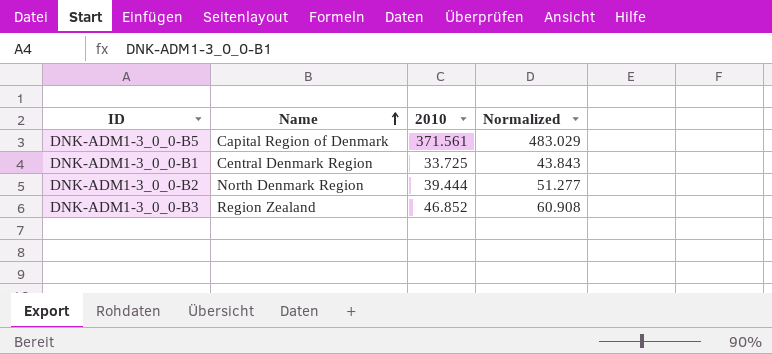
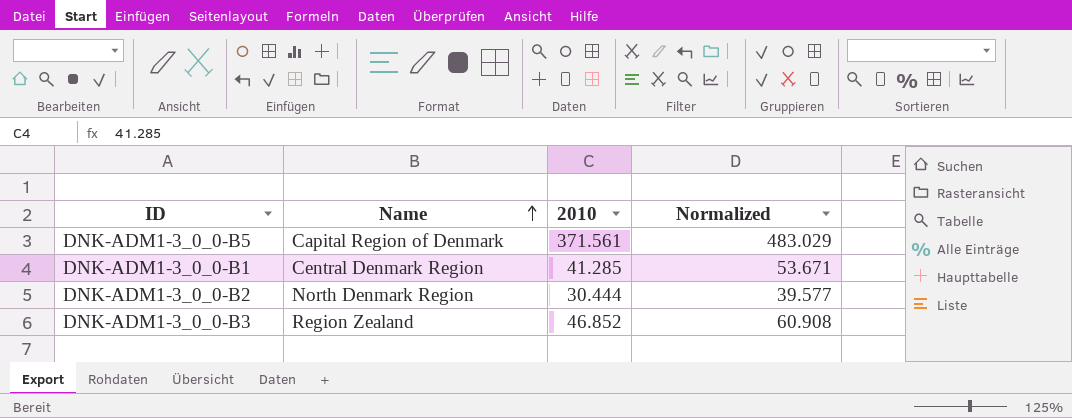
DNK-ADM1-3_0_0-B1 | 2010: 33.725 -> 41.285
DNK-ADM1-3_0_0-B1 | Normalized: 43.843 -> 53.671
DNK-ADM1-3_0_0-B2 | 2010: 39.444 -> 30.444
DNK-ADM1-3_0_0-B2 | Normalized: 51.277 -> 39.577

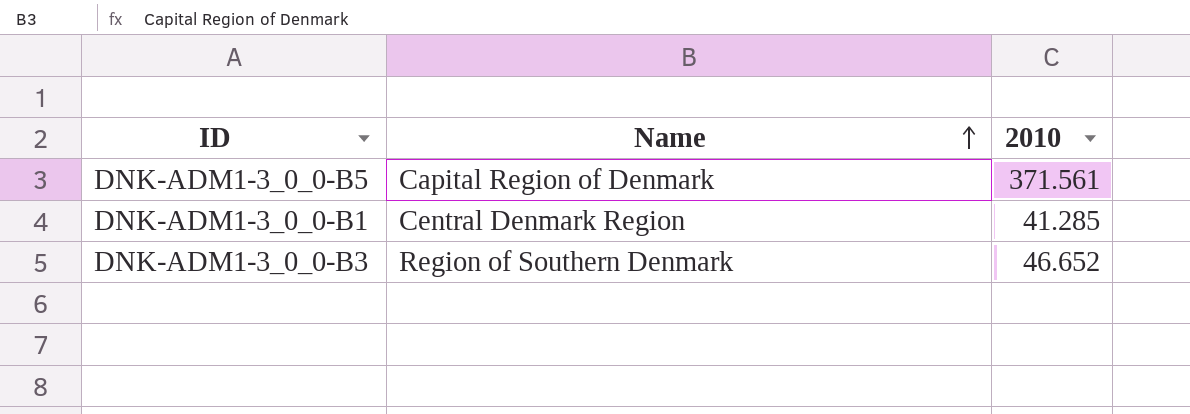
column Normalized | formula: [2010] * 1.3 -> none
row DNK-ADM1-3_0_0-B2: North Denmark Region | 30.444 | 39.577 -> none
DNK-ADM1-3_0_0-B3 | Name: Region Zealand -> Region of Southern Denmark
DNK-ADM1-3_0_0-B3 | 2010: 46.852 -> 46.652

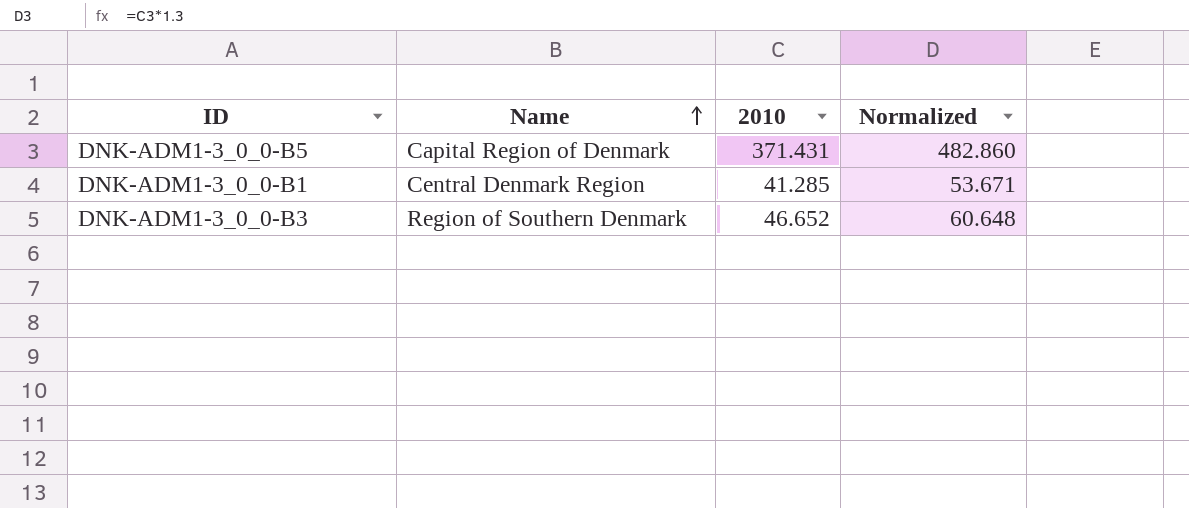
column Normalized | formula: none -> [2010] * 1.3
DNK-ADM1-3_0_0-B5 | 2010: 371.561 -> 371.431

